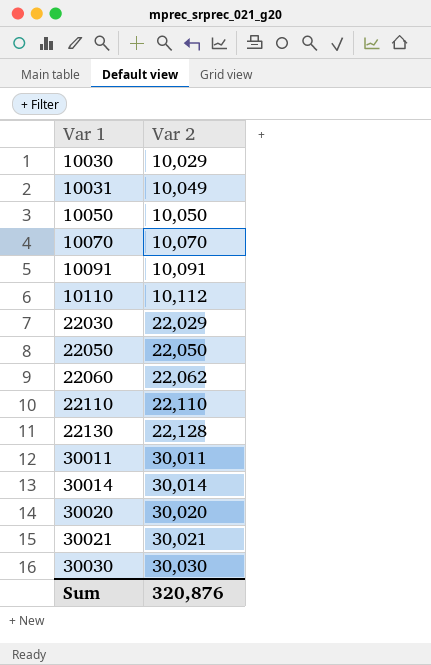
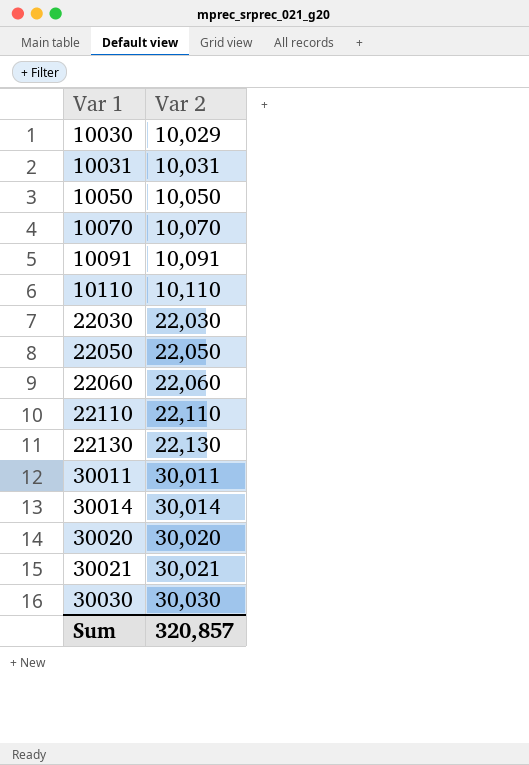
10031 | Var 2: 10,049 -> 10,031
10110 | Var 2: 10,112 -> 10,110
22030 | Var 2: 22,029 -> 22,030
22060 | Var 2: 22,062 -> 22,060
22130 | Var 2: 22,128 -> 22,130
Sum | Var 2: 320,876 -> 320,857

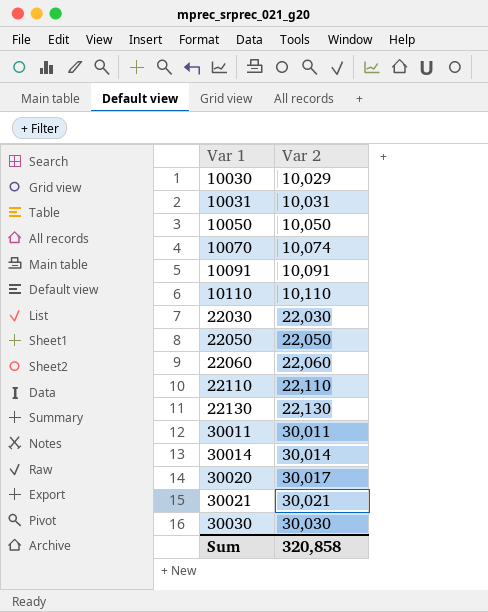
10070 | Var 2: 10,070 -> 10,074
30020 | Var 2: 30,020 -> 30,017
Sum | Var 2: 320,857 -> 320,858

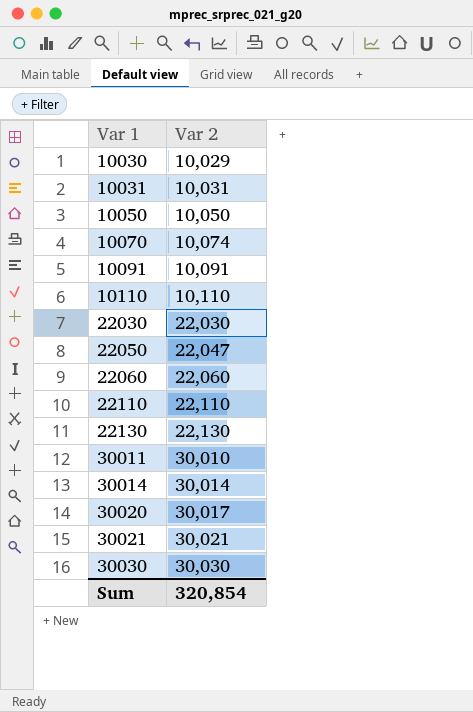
22050 | Var 2: 22,050 -> 22,047
30011 | Var 2: 30,011 -> 30,010
Sum | Var 2: 320,858 -> 320,854

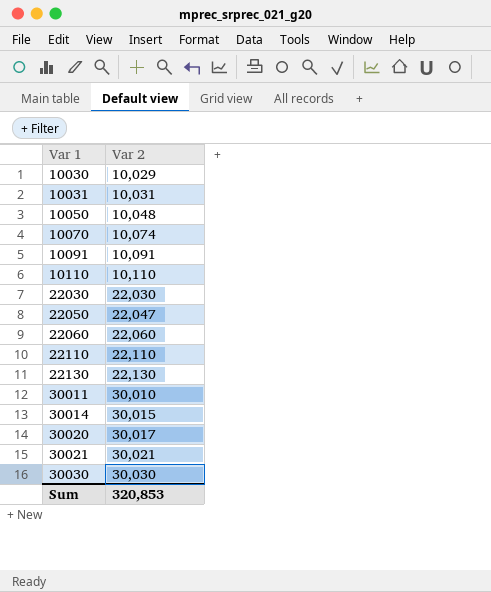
10050 | Var 2: 10,050 -> 10,048
30014 | Var 2: 30,014 -> 30,015
Sum | Var 2: 320,854 -> 320,853

